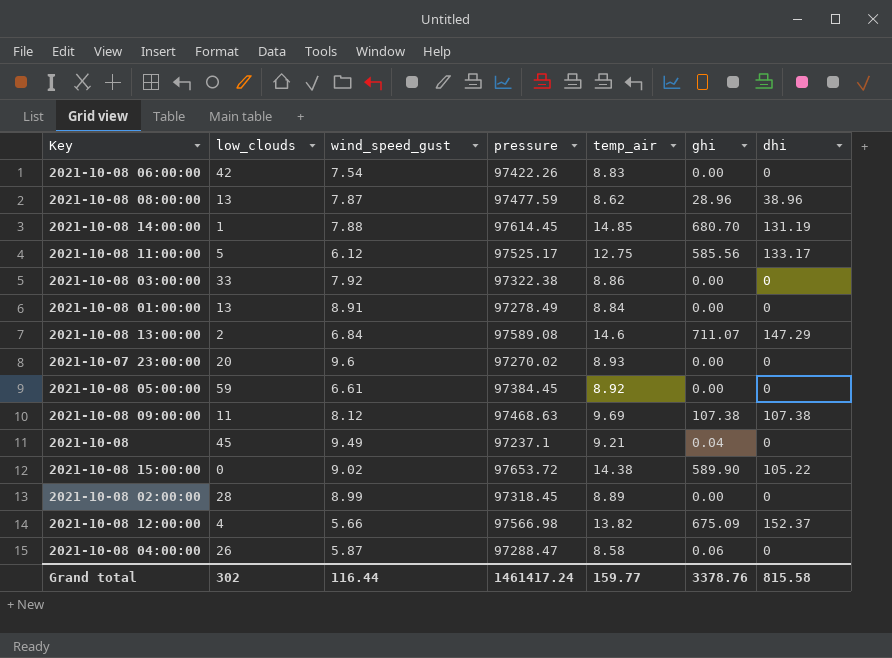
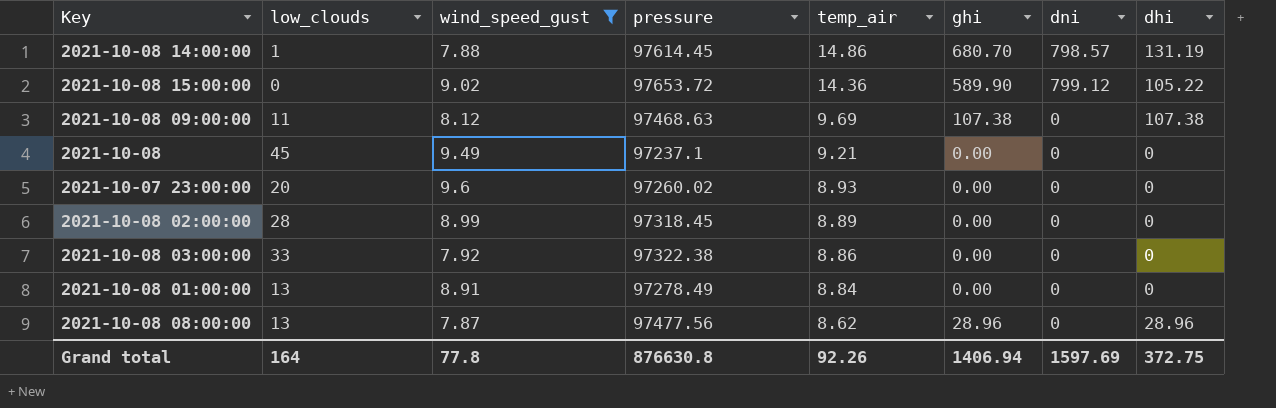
filter: none -> wind_speed_gust >= 7.87
row order: none -> temp_air descending
column dni | position: none -> 7
2021-10-08 14:00:00 | temp_air: 14.85 -> 14.86
2021-10-08 15:00:00 | temp_air: 14.38 -> 14.36
2021-10-08 | ghi: 0.04 -> 0.00
2021-10-07 23:00:00 | pressure: 97270.02 -> 97260.02
2021-10-08 08:00:00 | pressure: 97477.59 -> 97477.56
2021-10-08 08:00:00 | dhi: 38.96 -> 28.96
Grand total | low_clouds: 302 -> 164
Grand total | wind_speed_gust: 116.44 -> 77.8
Grand total | pressure: 1461417.24 -> 876630.8
Grand total | temp_air: 159.77 -> 92.26
Grand total | ghi: 3378.76 -> 1406.94
Grand total | dhi: 815.58 -> 372.75

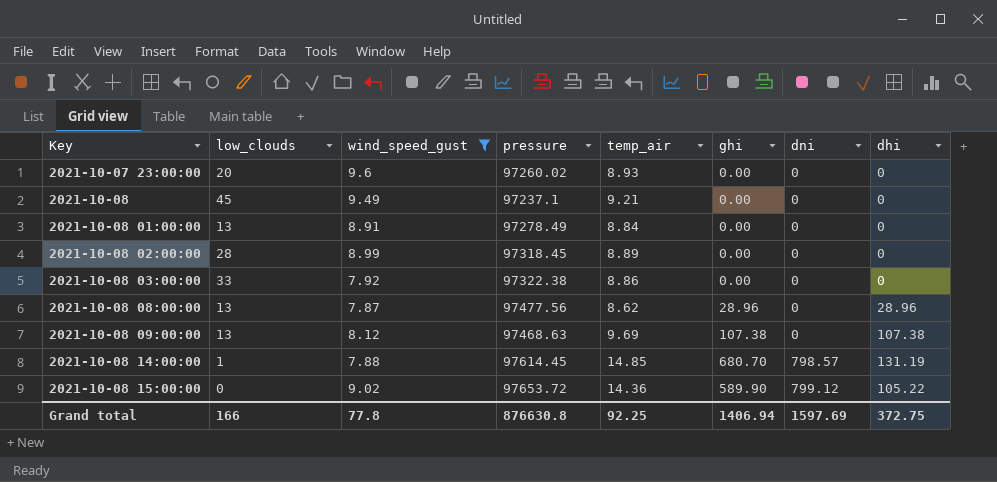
row order: temp_air descending -> Key ascending
2021-10-08 09:00:00 | low_clouds: 11 -> 13
2021-10-08 14:00:00 | temp_air: 14.86 -> 14.85
Grand total | low_clouds: 164 -> 166
Grand total | temp_air: 92.26 -> 92.25

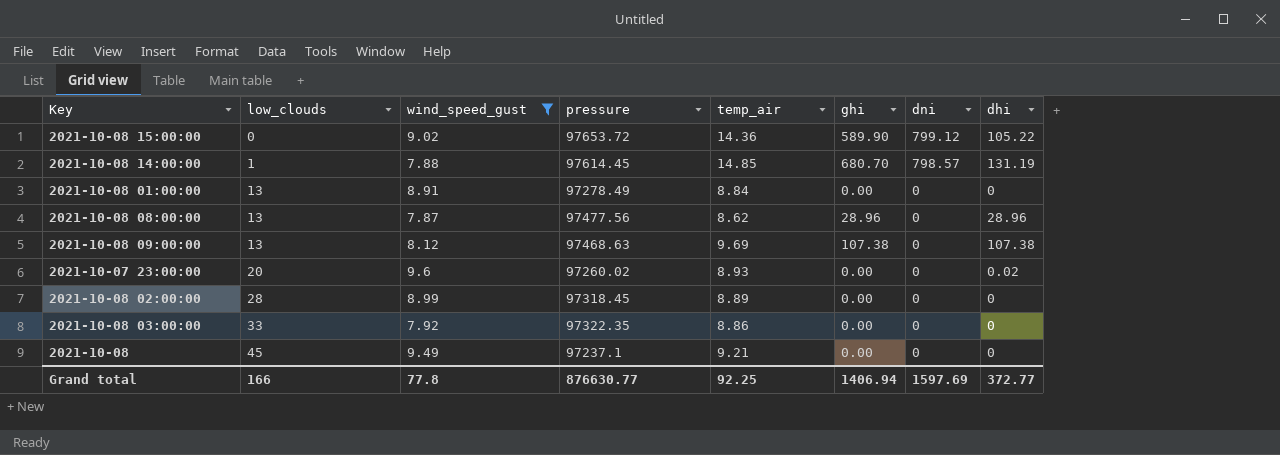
row order: Key ascending -> low_clouds ascending
2021-10-07 23:00:00 | dhi: 0 -> 0.02
2021-10-08 03:00:00 | pressure: 97322.38 -> 97322.35
Grand total | pressure: 876630.8 -> 876630.77
Grand total | dhi: 372.75 -> 372.77

